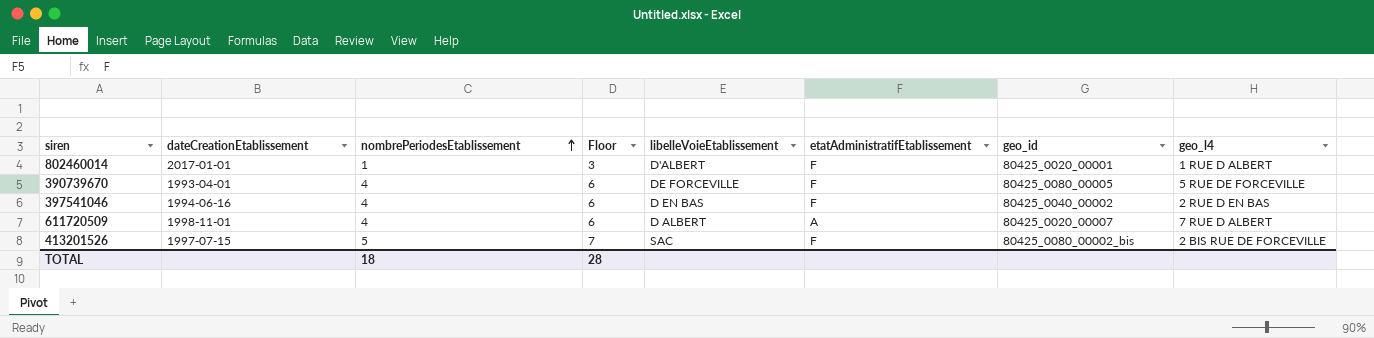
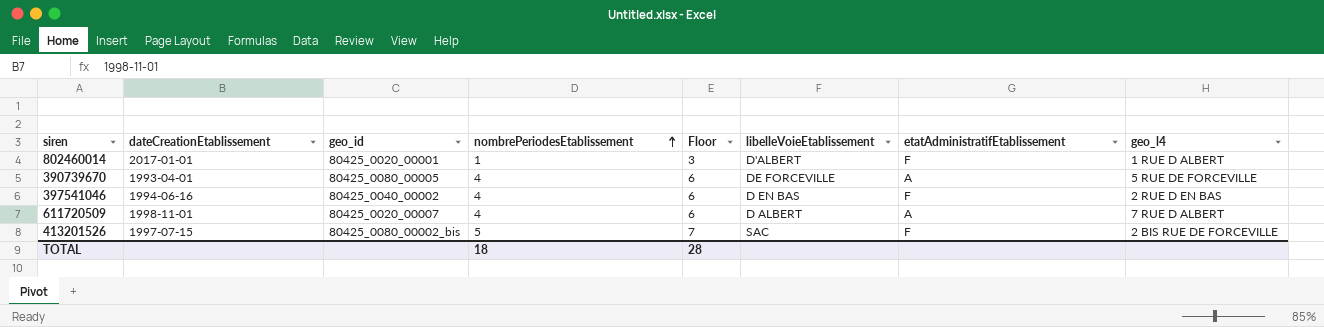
column geo_id | position: 7 -> 3
390739670 | etatAdministratifEtablissement: F -> A

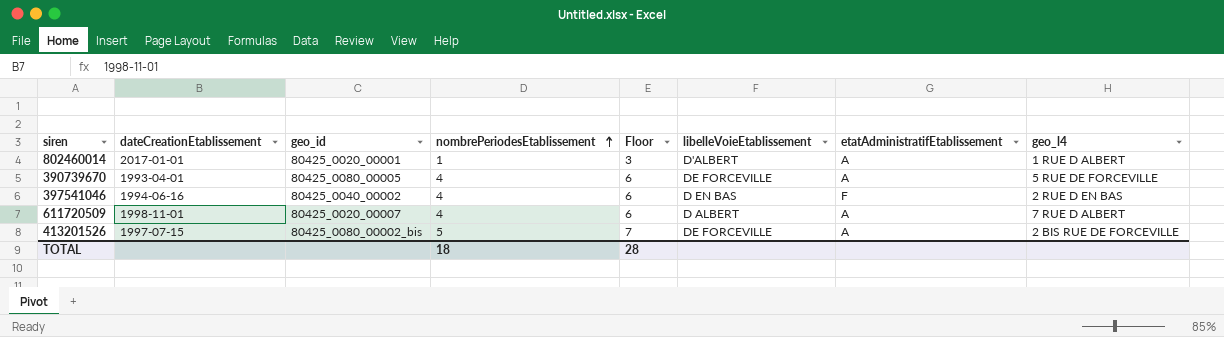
802460014 | etatAdministratifEtablissement: F -> A
413201526 | libelleVoieEtablissement: SAC -> DE FORCEVILLE
413201526 | etatAdministratifEtablissement: F -> A

